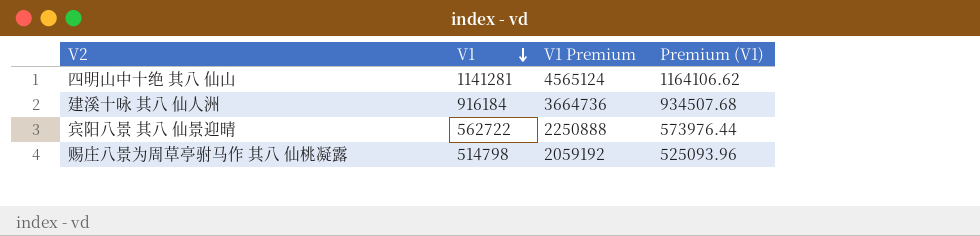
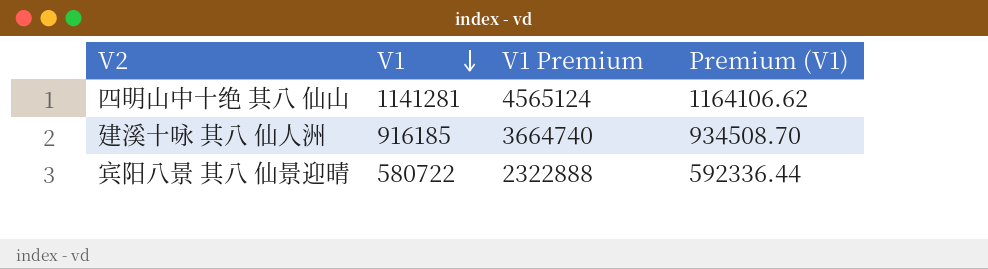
row 赐庄八景为周草亭驸马作 其八 仙桃凝露: 514798 | 2059192 | 525093.96 -> none
建溪十咏 其八 仙人洲 | V1: 916184 -> 916185
建溪十咏 其八 仙人洲 | V1 Premium: 3664736 -> 3664740
建溪十咏 其八 仙人洲 | Premium (V1): 934507.68 -> 934508.70
宾阳八景 其八 仙景迎晴 | V1: 562722 -> 580722
宾阳八景 其八 仙景迎晴 | V1 Premium: 2250888 -> 2322888
宾阳八景 其八 仙景迎晴 | Premium (V1): 573976.44 -> 592336.44

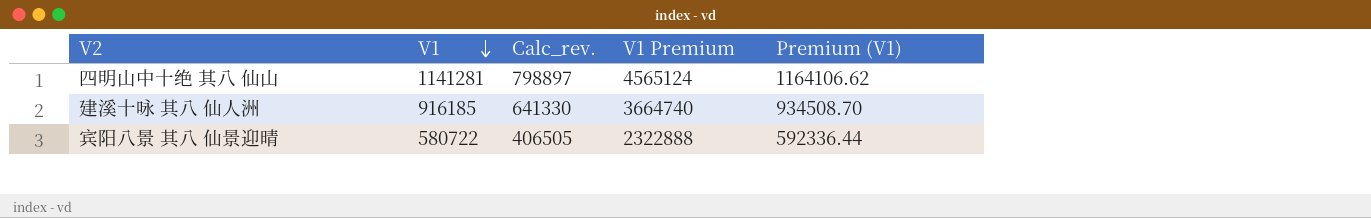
column Calc_rev. | formula: none -> [V1] * 0.7

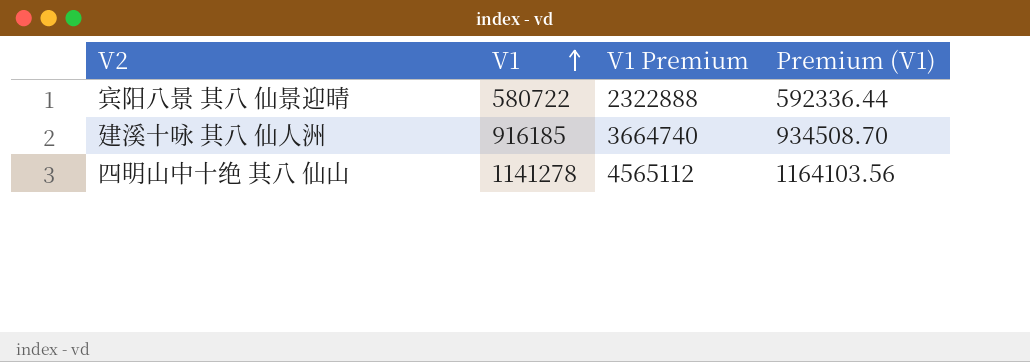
row order: V1 descending -> V1 ascending
column Calc_rev. | formula: [V1] * 0.7 -> none
四明山中十绝 其八 仙山 | V1: 1141281 -> 1141278
四明山中十绝 其八 仙山 | V1 Premium: 4565124 -> 4565112
四明山中十绝 其八 仙山 | Premium (V1): 1164106.62 -> 1164103.56

